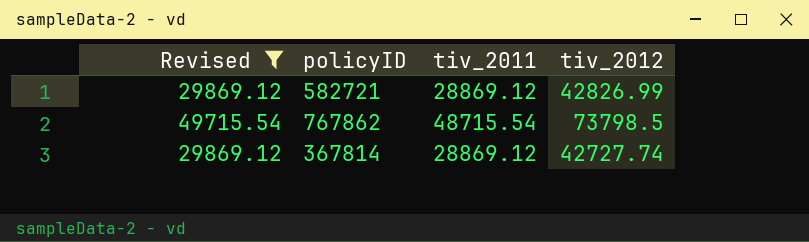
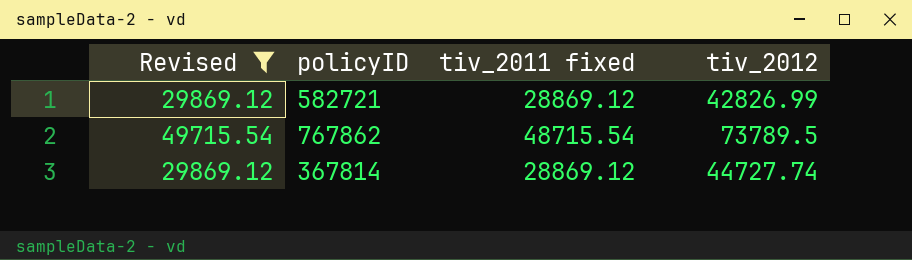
column name: tiv_2011 -> tiv_2011 fixed
767862 | tiv_2012: 73798.5 -> 73789.5
367814 | tiv_2012: 42727.74 -> 44727.74

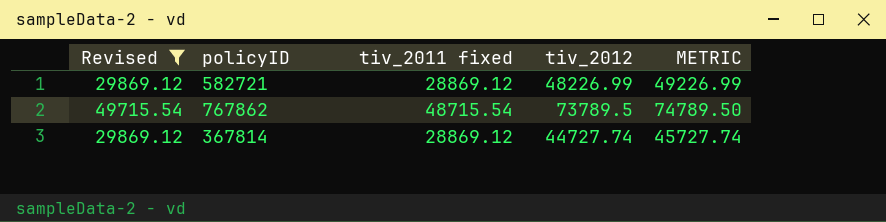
column METRIC | formula: none -> [tiv_2012] + 1000
582721 | tiv_2012: 42826.99 -> 48226.99

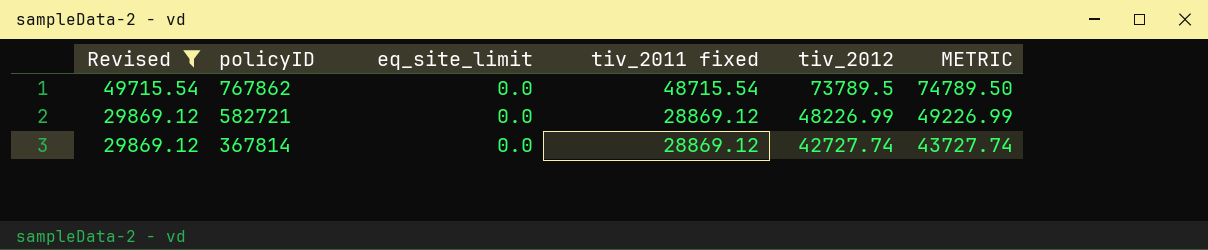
row order: none -> Revised descending
column eq_site_limit | position: none -> 3
367814 | tiv_2012: 44727.74 -> 42727.74
367814 | METRIC: 45727.74 -> 43727.74

